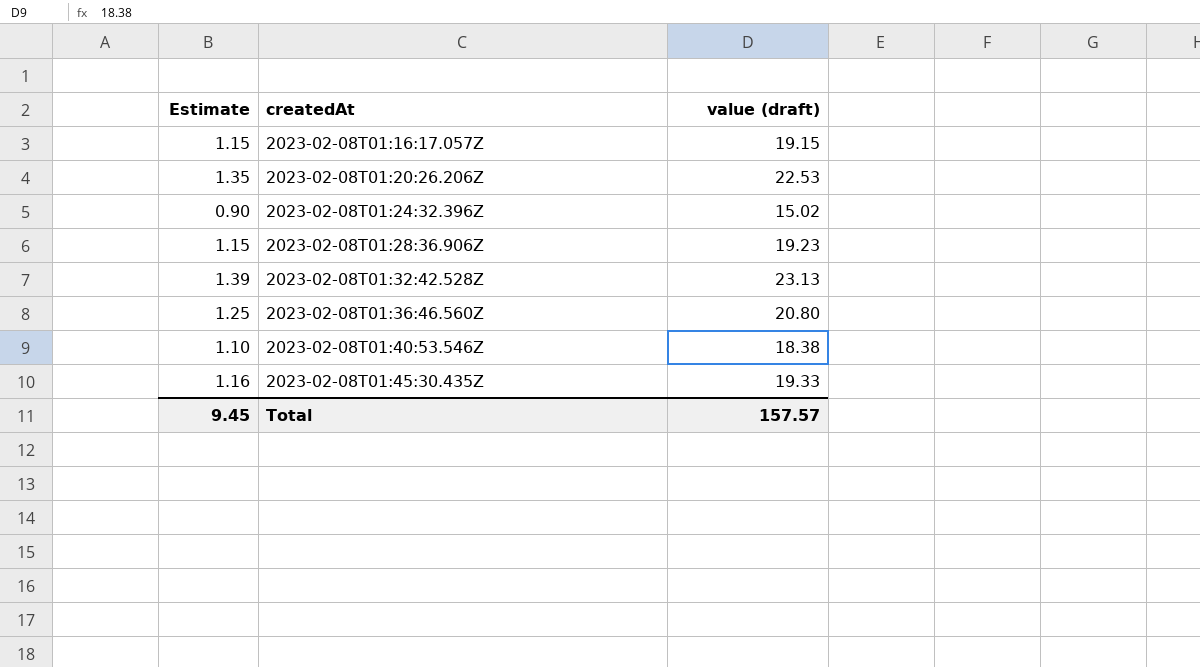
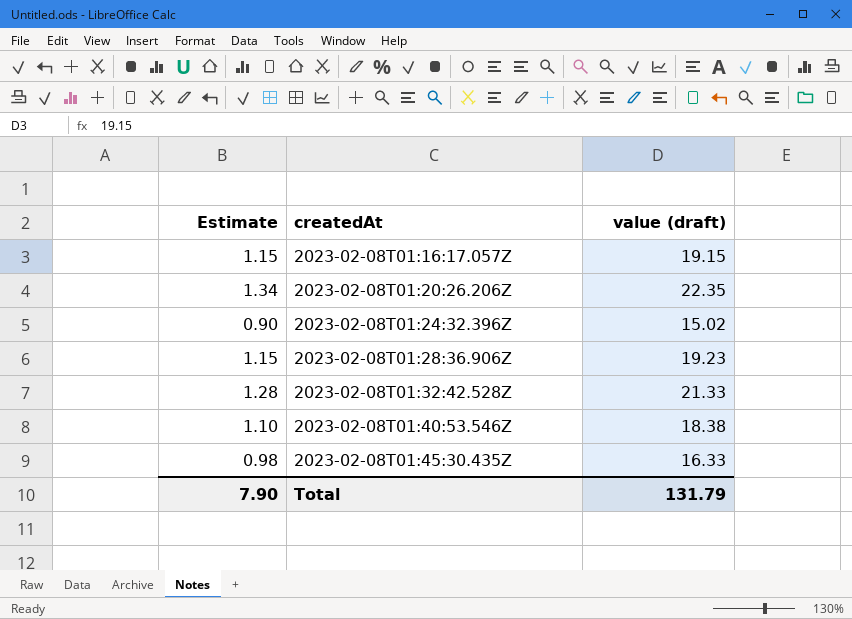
row 2023-02-08T01:36:46.560Z: 1.25 | 20.80 -> none
2023-02-08T01:20:26.206Z | Estimate: 1.35 -> 1.34
2023-02-08T01:20:26.206Z | value (draft): 22.53 -> 22.35
2023-02-08T01:32:42.528Z | Estimate: 1.39 -> 1.28
2023-02-08T01:32:42.528Z | value (draft): 23.13 -> 21.33
2023-02-08T01:45:30.435Z | Estimate: 1.16 -> 0.98
2023-02-08T01:45:30.435Z | value (draft): 19.33 -> 16.33
Total | Estimate: 9.45 -> 7.90
Total | value (draft): 157.57 -> 131.79

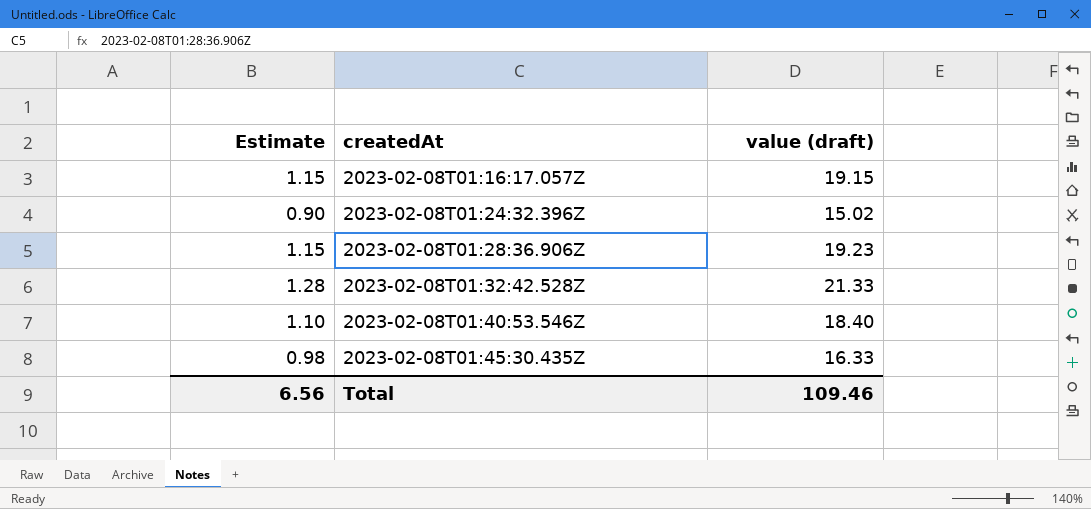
row 2023-02-08T01:20:26.206Z: 1.34 | 22.35 -> none
2023-02-08T01:40:53.546Z | value (draft): 18.38 -> 18.40
Total | Estimate: 7.90 -> 6.56
Total | value (draft): 131.79 -> 109.46

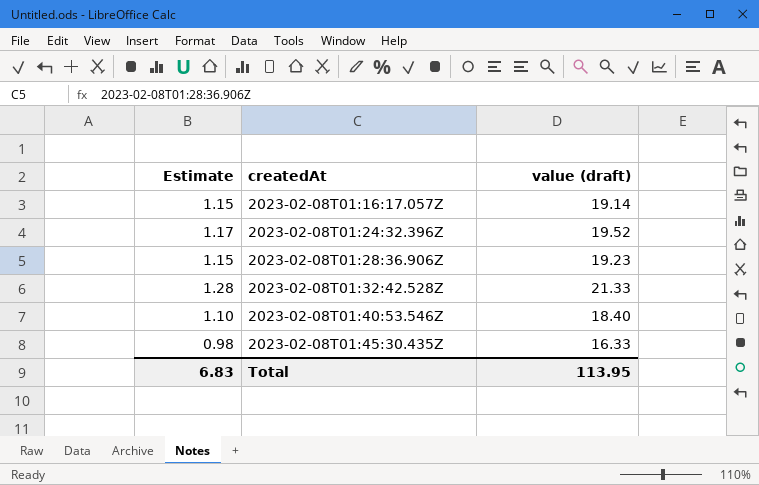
2023-02-08T01:16:17.057Z | value (draft): 19.15 -> 19.14
2023-02-08T01:24:32.396Z | Estimate: 0.90 -> 1.17
2023-02-08T01:24:32.396Z | value (draft): 15.02 -> 19.52
Total | Estimate: 6.56 -> 6.83
Total | value (draft): 109.46 -> 113.95

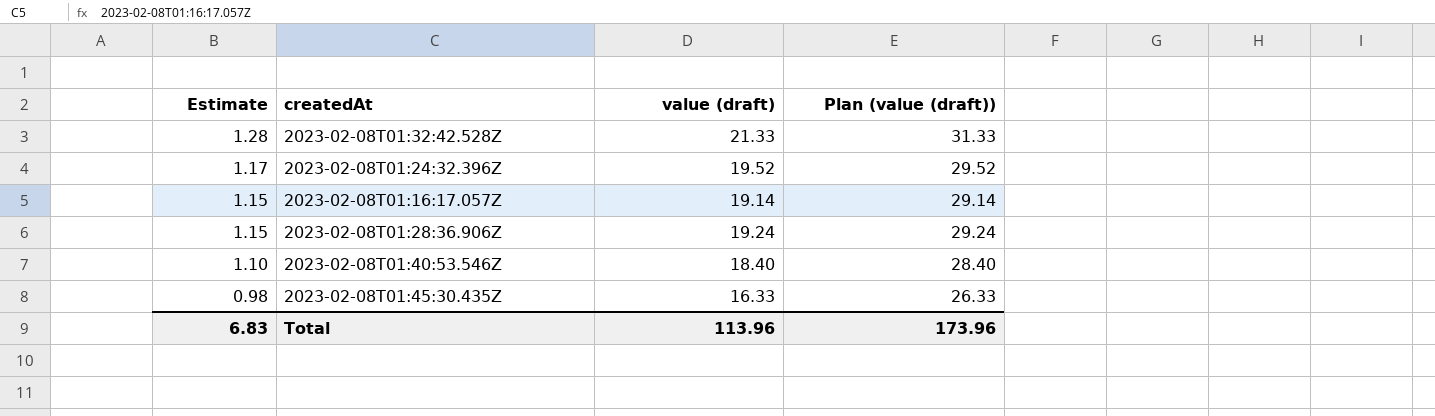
row order: createdAt ascending -> Estimate descending
column Plan (value (draft)) | formula: none -> [value (draft)] + 10
2023-02-08T01:28:36.906Z | value (draft): 19.23 -> 19.24
Total | value (draft): 113.95 -> 113.96

